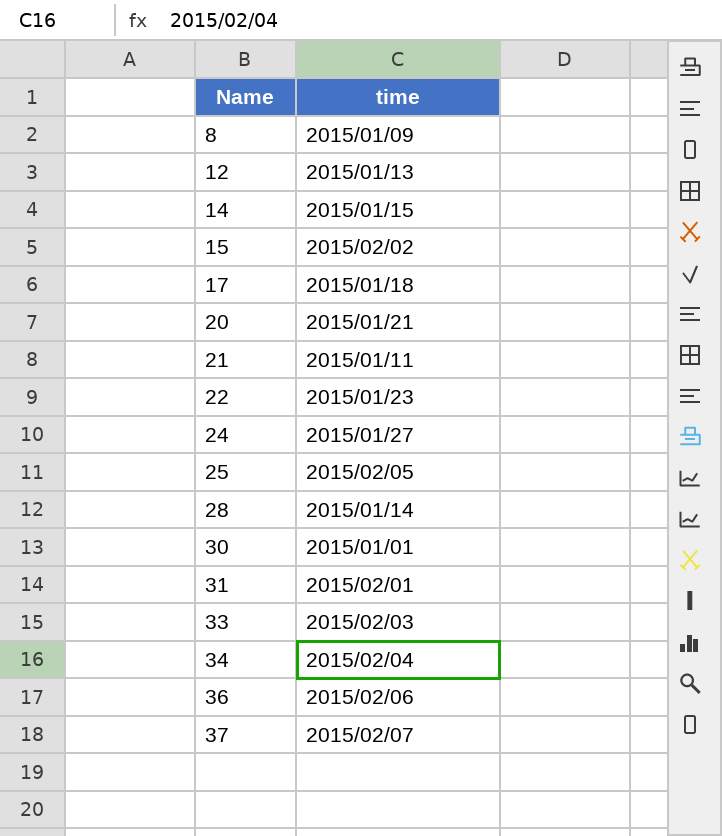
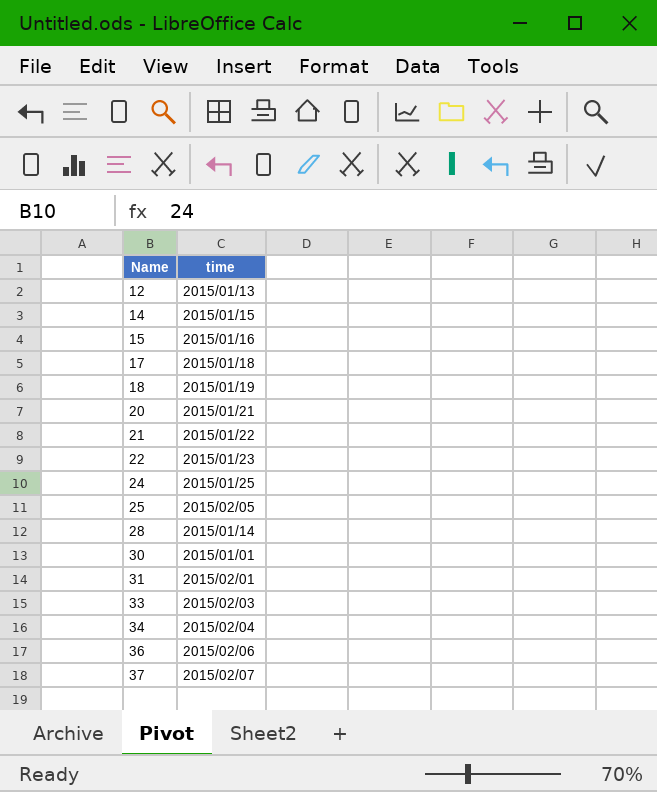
row 8: 2015/01/09 -> none
15 | time: 2015/02/02 -> 2015/01/16
row 18: none -> 2015/01/19
21 | time: 2015/01/11 -> 2015/01/22
24 | time: 2015/01/27 -> 2015/01/25

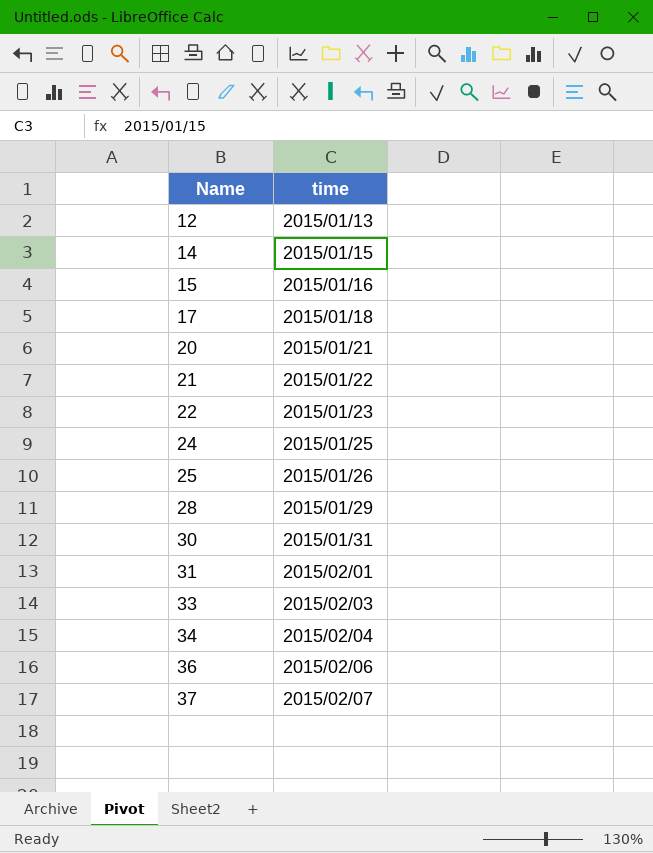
row 18: 2015/01/19 -> none
25 | time: 2015/02/05 -> 2015/01/26
28 | time: 2015/01/14 -> 2015/01/29
30 | time: 2015/01/01 -> 2015/01/31

